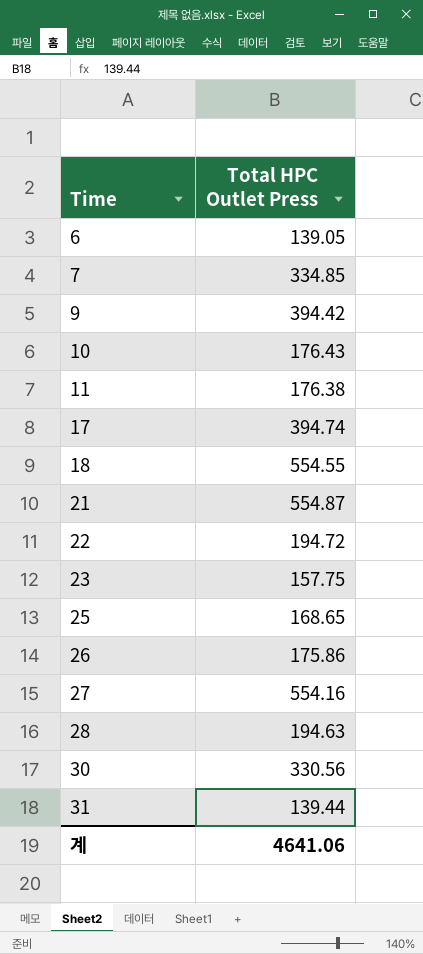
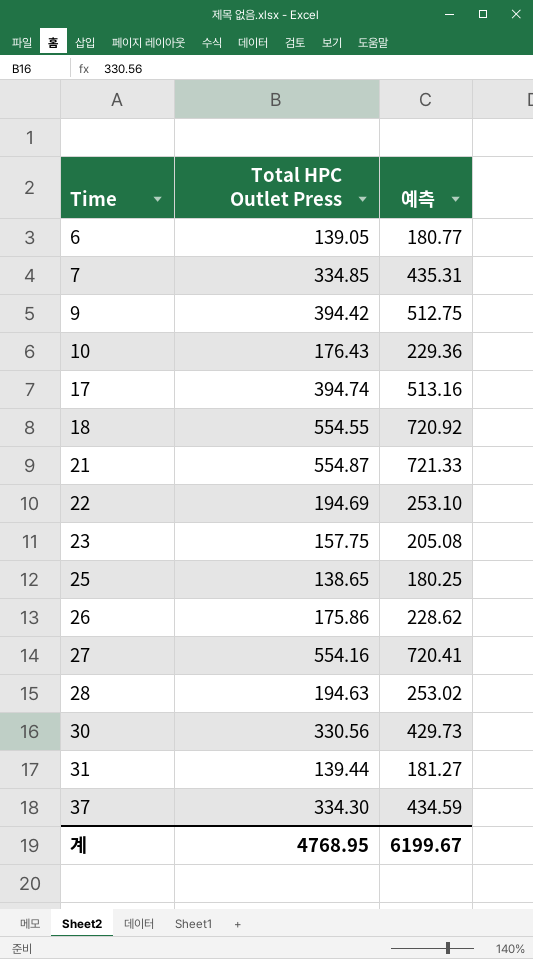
column 예측 | formula: none -> [Total HPC Outlet Press] * 1.3
row 11: 176.38 -> none
22 | Total HPC Outlet Press: 194.72 -> 194.69
25 | Total HPC Outlet Press: 168.65 -> 138.65
row 37: none -> 334.30 | 434.59
계 | Total HPC Outlet Press: 4641.06 -> 4768.95

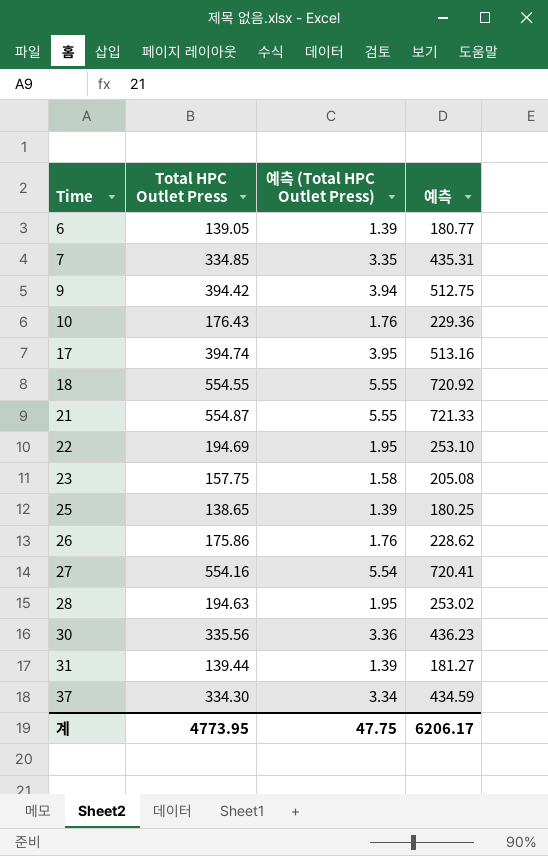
column 예측 (Total HPC Outlet Press) | formula: none -> [Total HPC Outlet Press] * 0.01
30 | Total HPC Outlet Press: 330.56 -> 335.56
30 | 예측: 429.73 -> 436.23
계 | Total HPC Outlet Press: 4768.95 -> 4773.95
계 | 예측: 6199.67 -> 6206.17

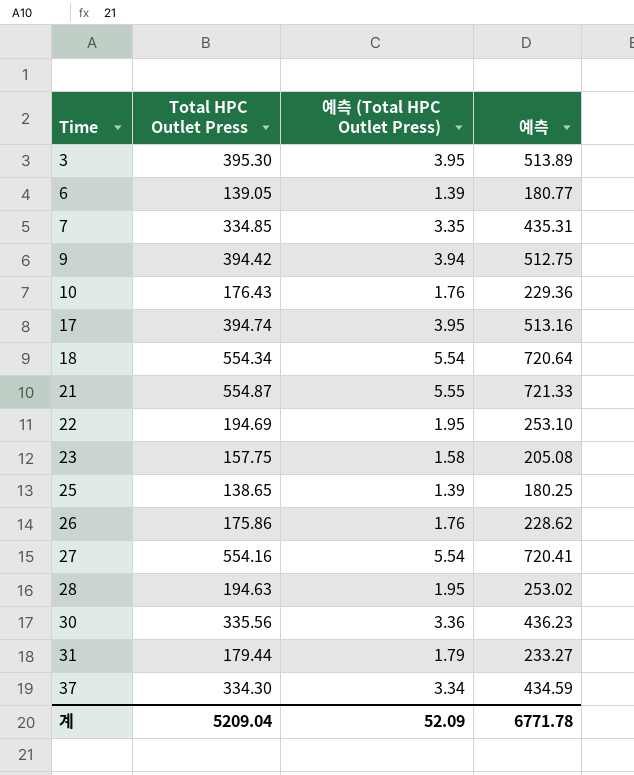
row 3: none -> 395.30 | 3.95 | 513.89
18 | Total HPC Outlet Press: 554.55 -> 554.34
18 | 예측 (Total HPC Outlet Press): 5.55 -> 5.54
18 | 예측: 720.92 -> 720.64
31 | Total HPC Outlet Press: 139.44 -> 179.44
31 | 예측 (Total HPC Outlet Press): 1.39 -> 1.79
31 | 예측: 181.27 -> 233.27
계 | Total HPC Outlet Press: 4773.95 -> 5209.04
계 | 예측 (Total HPC Outlet Press): 47.75 -> 52.09
계 | 예측: 6206.17 -> 6771.78

